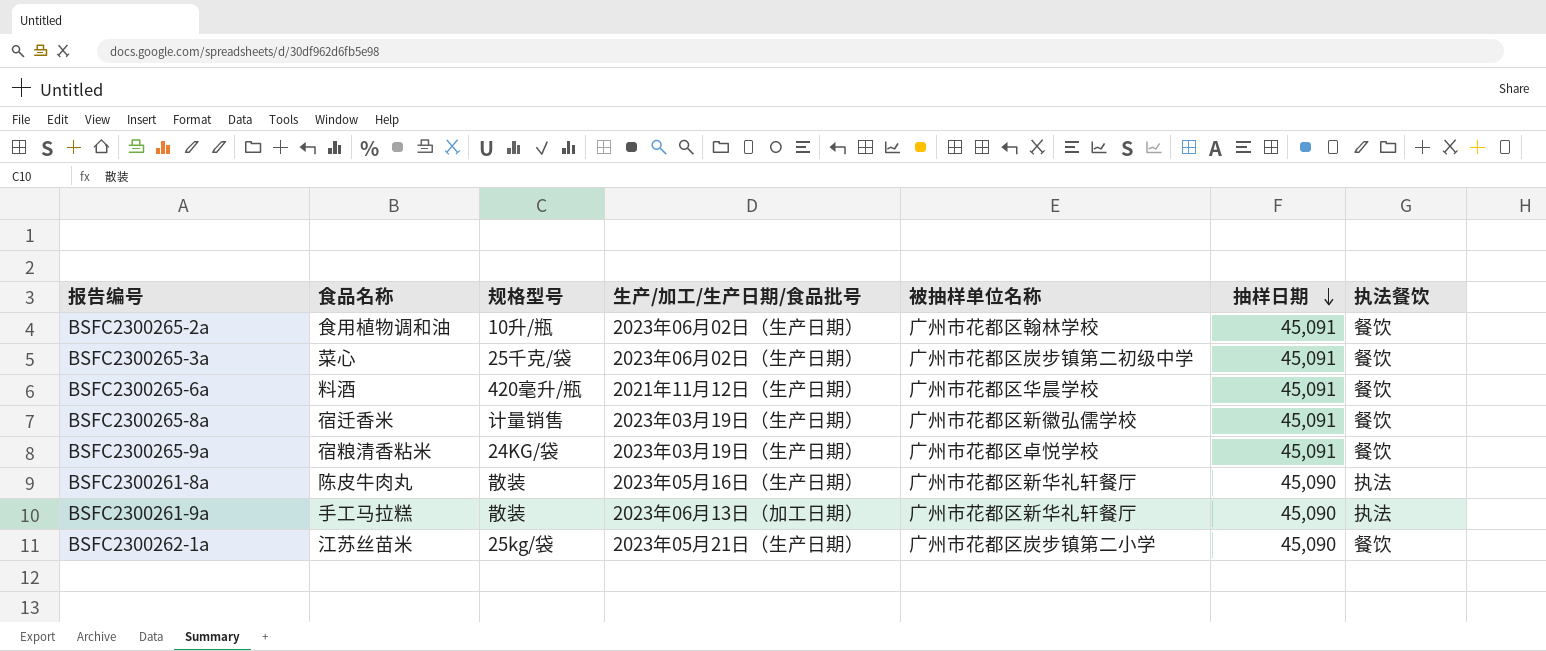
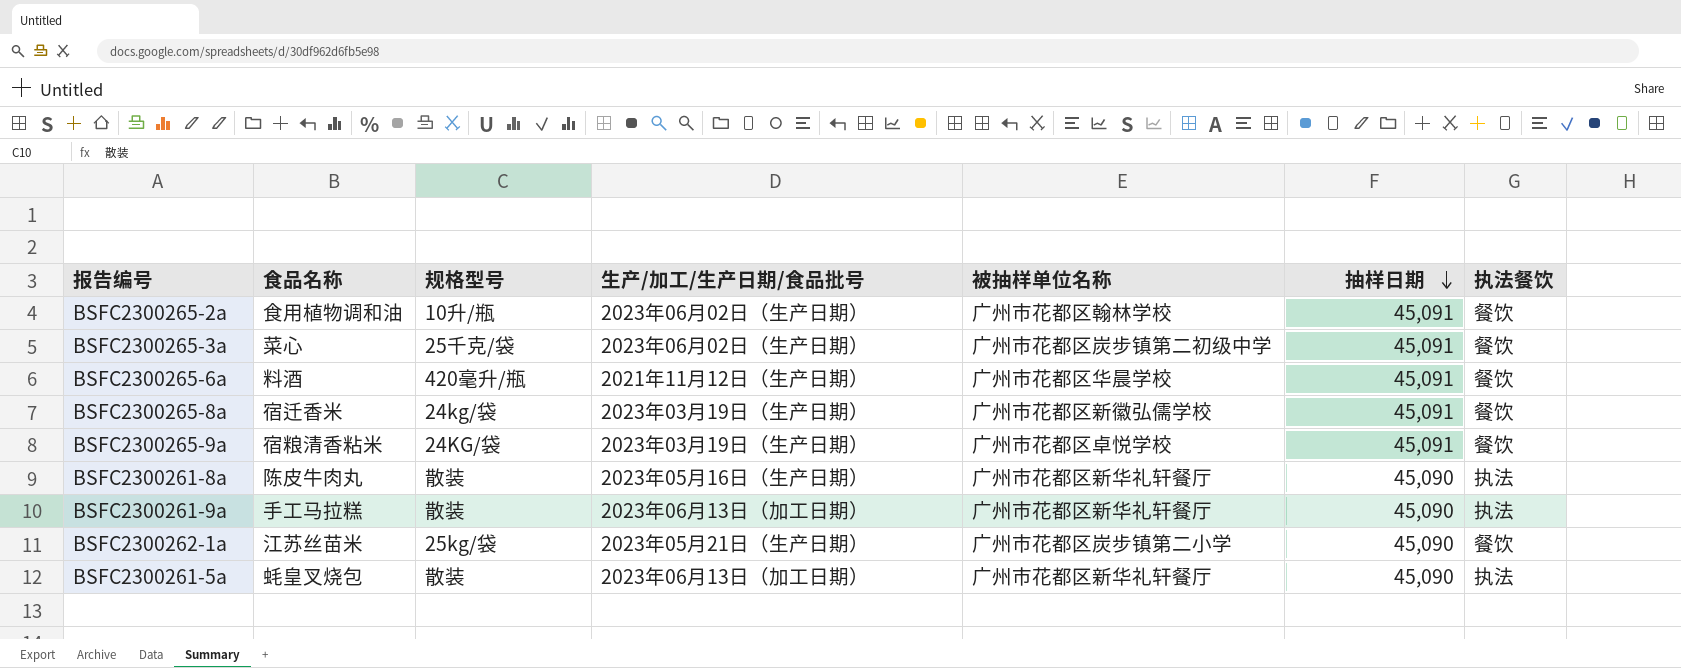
BSFC2300265-8a | 规格型号: 计量销售 -> 24kg/袋
row BSFC2300261-5a: none -> 蚝皇叉烧包 | 散装 | 2023年06月13日（加工日期） | 广州市花都区新华礼轩餐厅 | 45,090 | 执法

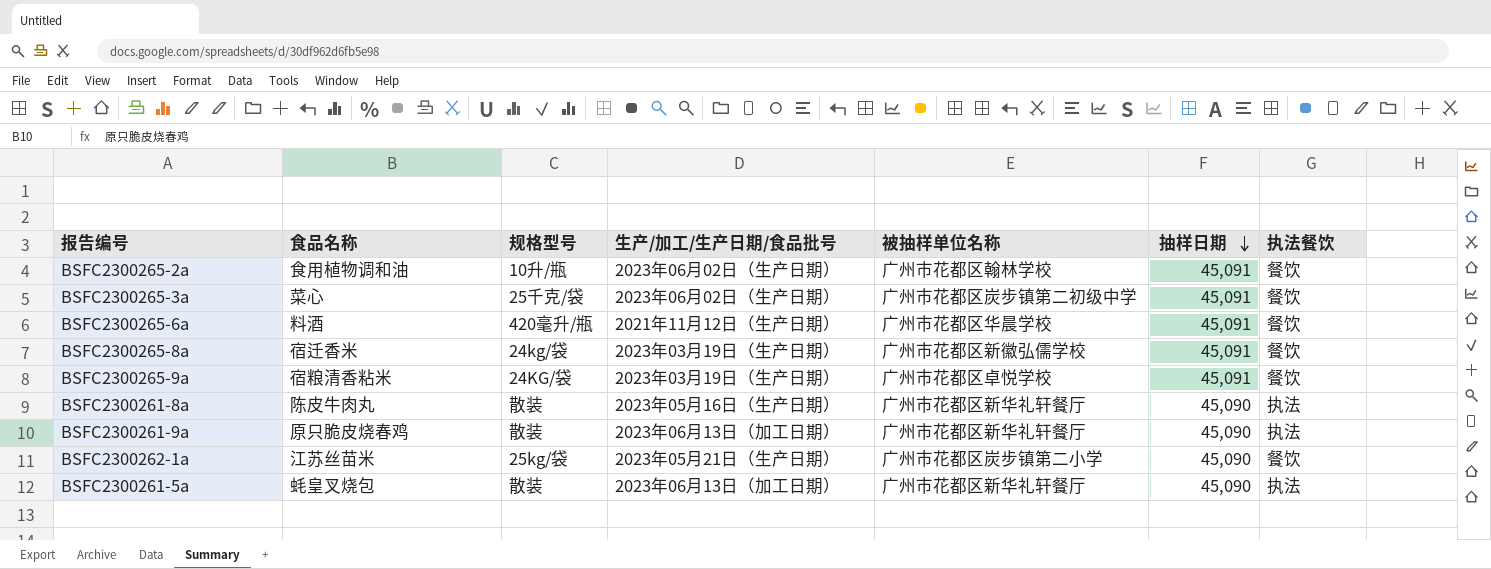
BSFC2300261-9a | 食品名称: 手工马拉糕 -> 原只脆皮烧春鸡

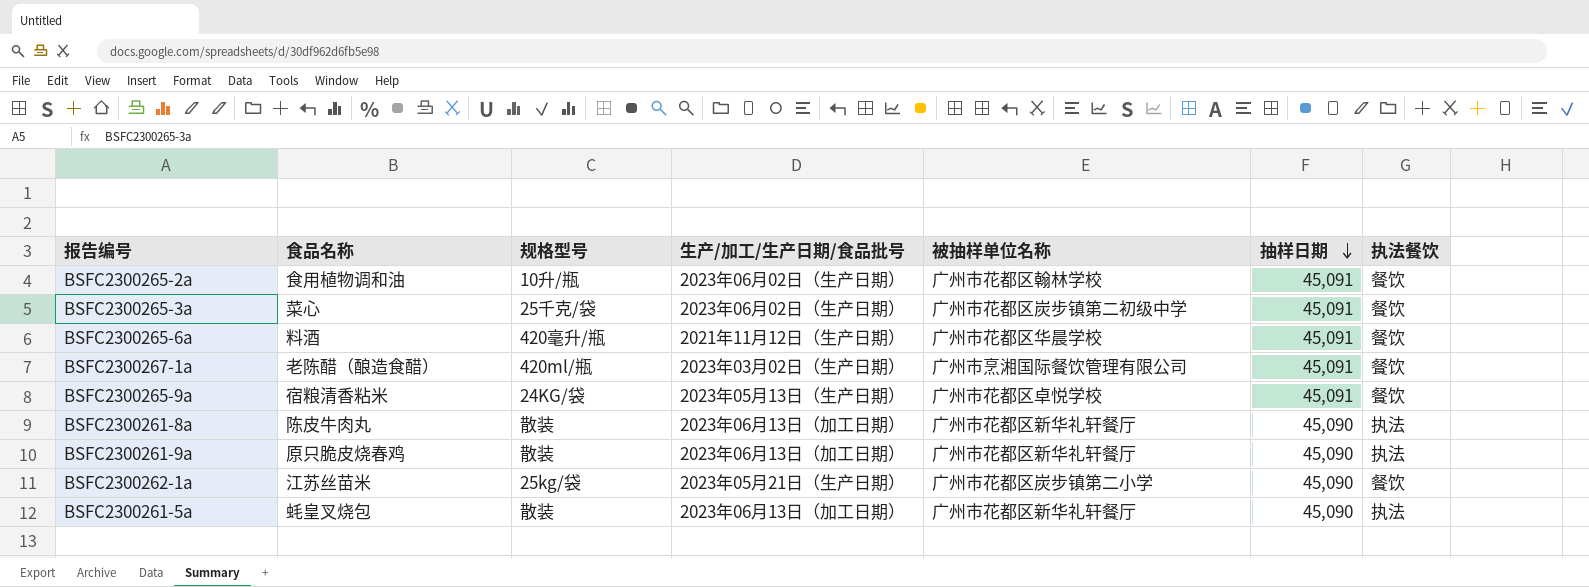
row BSFC2300265-8a: 宿迁香米 | 24kg/袋 | 2023年03月19日（生产日期） | 广州市花都区新徽弘儒学校 | 45,091 | 餐饮 -> none
row BSFC2300267-1a: none -> 老陈醋（酿造食醋） | 420ml/瓶 | 2023年03月02日（生产日期） | 广州市烹湘国际餐饮管理有限公司 | 45,091 | 餐饮
BSFC2300265-9a | 生产/加工/生产日期/食品批号: 2023年03月19日（生产日期） -> 2023年05月13日（生产日期）
BSFC2300261-8a | 生产/加工/生产日期/食品批号: 2023年05月16日（生产日期） -> 2023年06月13日（加工日期）

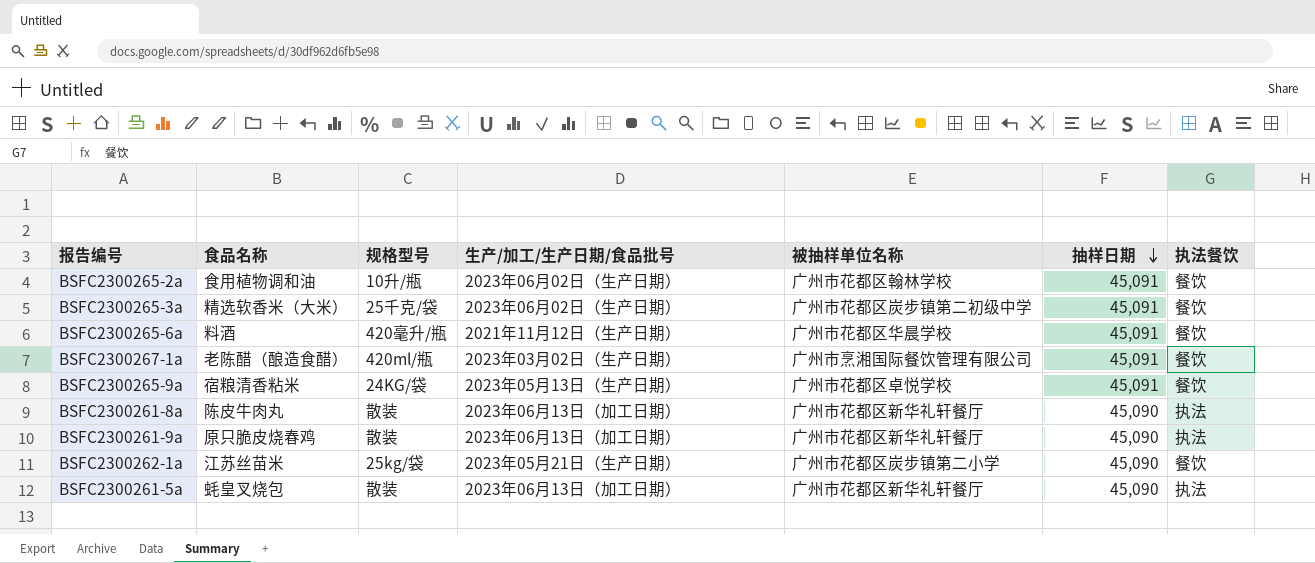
BSFC2300265-3a | 食品名称: 菜心 -> 精选软香米（大米）

